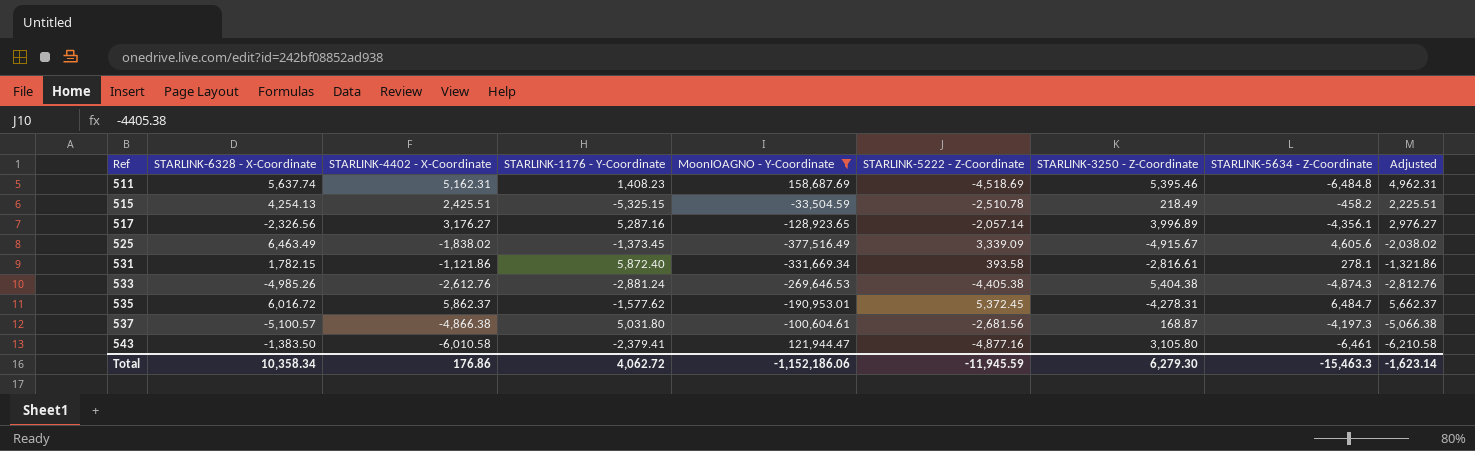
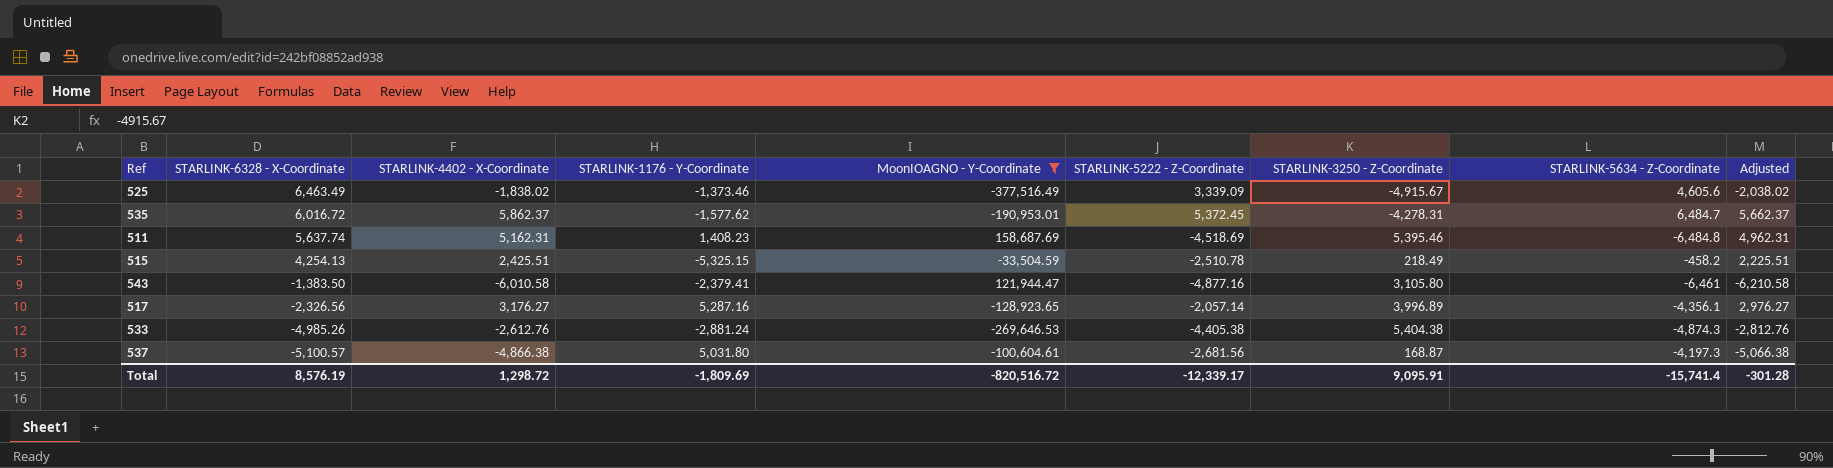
row order: Ref ascending -> STARLINK-6328 - X-Coordinate descending
row 531: 1,782.15 | -1,121.86 | 5,872.40 | -331,669.34 | 393.58 | -2,816.61 | 278.1 | -1,321.86 -> none
525 | STARLINK-1176 - Y-Coordinate: -1,373.45 -> -1,373.46
Total | STARLINK-6328 - X-Coordinate: 10,358.34 -> 8,576.19
Total | STARLINK-4402 - X-Coordinate: 176.86 -> 1,298.72
Total | STARLINK-1176 - Y-Coordinate: 4,062.72 -> -1,809.69
Total | MoonIOAGNO - Y-Coordinate: -1,152,186.06 -> -820,516.72
Total | STARLINK-5222 - Z-Coordinate: -11,945.59 -> -12,339.17
Total | STARLINK-3250 - Z-Coordinate: 6,279.30 -> 9,095.91
Total | STARLINK-5634 - Z-Coordinate: -15,463.3 -> -15,741.4
Total | Adjusted: -1,623.14 -> -301.28

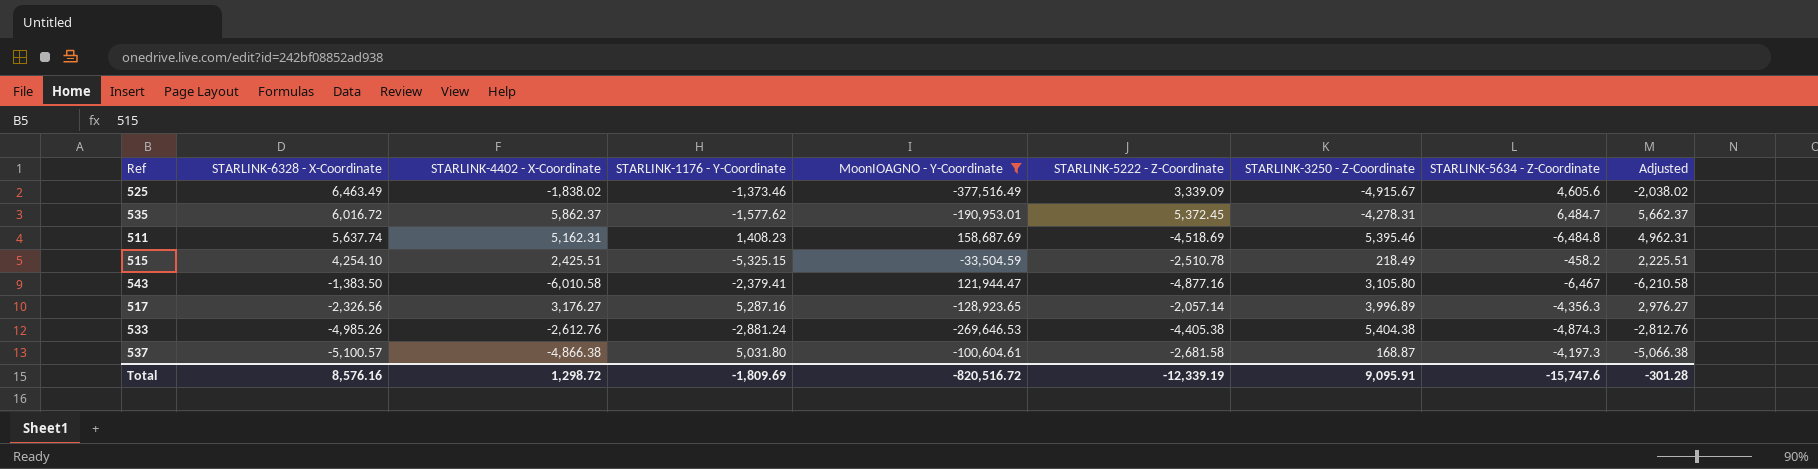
515 | STARLINK-6328 - X-Coordinate: 4,254.13 -> 4,254.10
543 | STARLINK-5634 - Z-Coordinate: -6,461 -> -6,467
517 | STARLINK-5634 - Z-Coordinate: -4,356.1 -> -4,356.3
537 | STARLINK-5222 - Z-Coordinate: -2,681.56 -> -2,681.58
Total | STARLINK-6328 - X-Coordinate: 8,576.19 -> 8,576.16
Total | STARLINK-5222 - Z-Coordinate: -12,339.17 -> -12,339.19
Total | STARLINK-5634 - Z-Coordinate: -15,741.4 -> -15,747.6

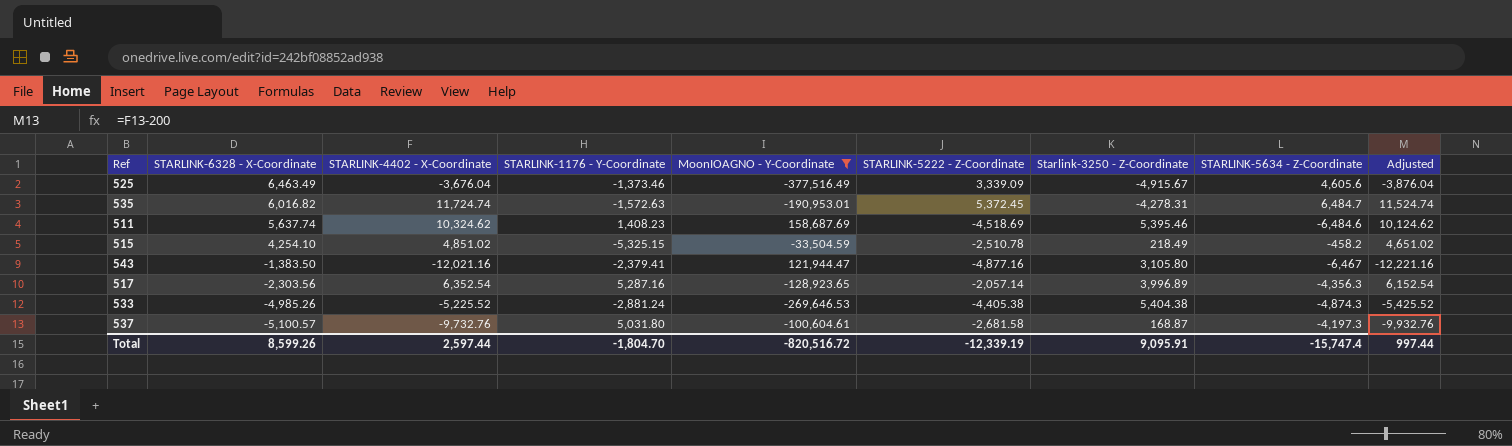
column name: STARLINK-3250 - Z-Coordinate -> Starlink-3250 - Z-Coordinate
525 | STARLINK-4402 - X-Coordinate: -1,838.02 -> -3,676.04
525 | Adjusted: -2,038.02 -> -3,876.04
535 | STARLINK-6328 - X-Coordinate: 6,016.72 -> 6,016.82
535 | STARLINK-4402 - X-Coordinate: 5,862.37 -> 11,724.74
535 | STARLINK-1176 - Y-Coordinate: -1,577.62 -> -1,572.63
535 | Adjusted: 5,662.37 -> 11,524.74
511 | STARLINK-4402 - X-Coordinate: 5,162.31 -> 10,324.62
511 | STARLINK-5634 - Z-Coordinate: -6,484.8 -> -6,484.6
511 | Adjusted: 4,962.31 -> 10,124.62
515 | STARLINK-4402 - X-Coordinate: 2,425.51 -> 4,851.02
515 | Adjusted: 2,225.51 -> 4,651.02
543 | STARLINK-4402 - X-Coordinate: -6,010.58 -> -12,021.16
543 | Adjusted: -6,210.58 -> -12,221.16
517 | STARLINK-6328 - X-Coordinate: -2,326.56 -> -2,303.56
517 | STARLINK-4402 - X-Coordinate: 3,176.27 -> 6,352.54
517 | Adjusted: 2,976.27 -> 6,152.54
533 | STARLINK-4402 - X-Coordinate: -2,612.76 -> -5,225.52
533 | Adjusted: -2,812.76 -> -5,425.52
537 | STARLINK-4402 - X-Coordinate: -4,866.38 -> -9,732.76
537 | Adjusted: -5,066.38 -> -9,932.76
Total | STARLINK-6328 - X-Coordinate: 8,576.16 -> 8,599.26
Total | STARLINK-4402 - X-Coordinate: 1,298.72 -> 2,597.44
Total | STARLINK-1176 - Y-Coordinate: -1,809.69 -> -1,804.70
Total | STARLINK-5634 - Z-Coordinate: -15,747.6 -> -15,747.4
Total | Adjusted: -301.28 -> 997.44

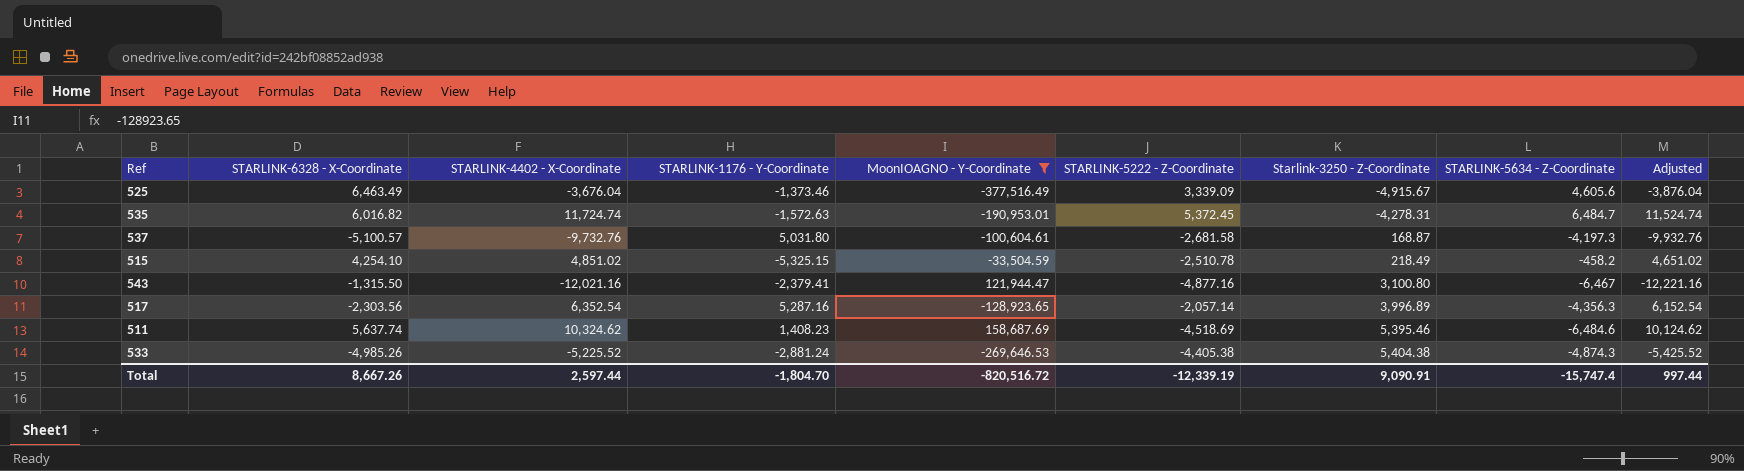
row order: STARLINK-6328 - X-Coordinate descending -> Starlink-3250 - Z-Coordinate ascending
543 | STARLINK-6328 - X-Coordinate: -1,383.50 -> -1,315.50
543 | Starlink-3250 - Z-Coordinate: 3,105.80 -> 3,100.80
Total | STARLINK-6328 - X-Coordinate: 8,599.26 -> 8,667.26
Total | Starlink-3250 - Z-Coordinate: 9,095.91 -> 9,090.91

